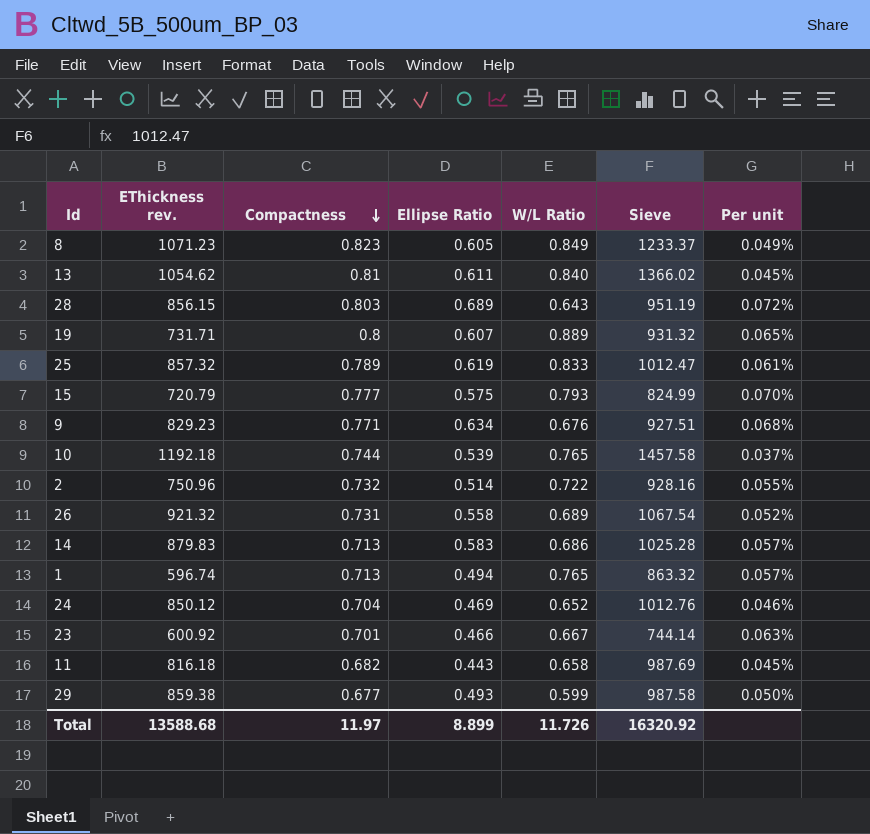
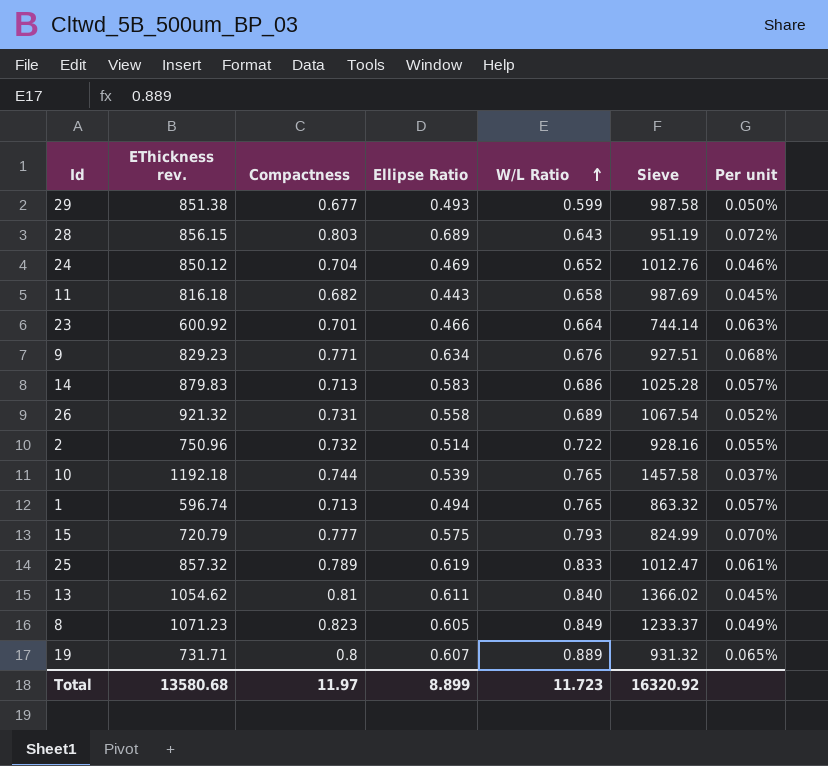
row order: Compactness descending -> W/L Ratio ascending
29 | EThickness rev.: 859.38 -> 851.38
23 | W/L Ratio: 0.667 -> 0.664
Total | EThickness rev.: 13588.68 -> 13580.68
Total | W/L Ratio: 11.726 -> 11.723

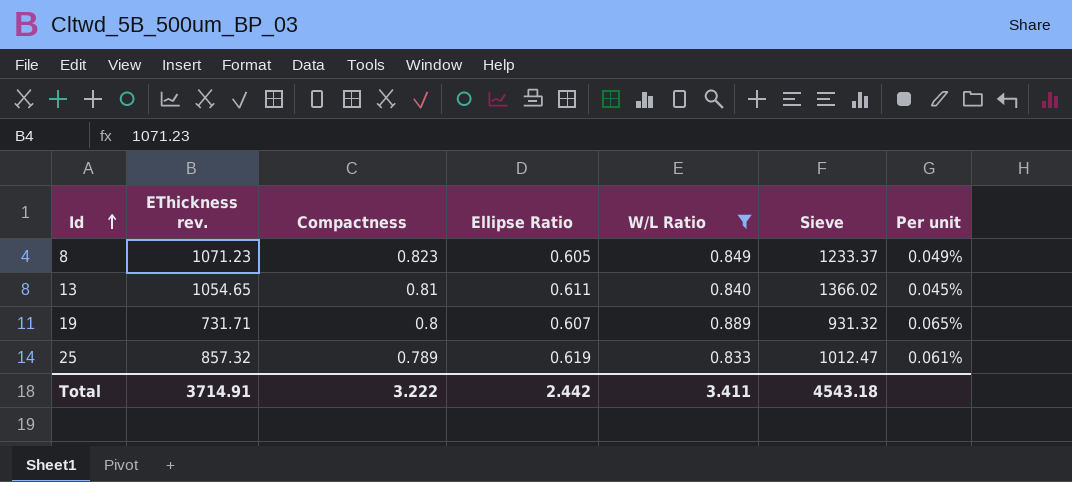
filter: none -> W/L Ratio >= 0.833
row order: W/L Ratio ascending -> Id ascending
13 | EThickness rev.: 1054.62 -> 1054.65
Total | EThickness rev.: 13580.68 -> 3714.91
Total | Compactness: 11.97 -> 3.222
Total | Ellipse Ratio: 8.899 -> 2.442
Total | W/L Ratio: 11.723 -> 3.411
Total | Sieve: 16320.92 -> 4543.18

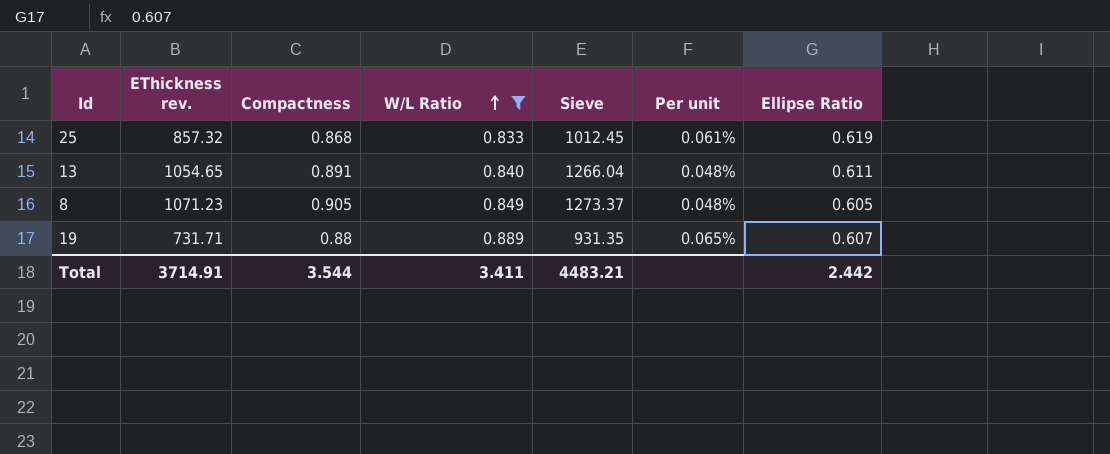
row order: Id ascending -> W/L Ratio ascending
column Ellipse Ratio | position: 4 -> 7
25 | Compactness: 0.789 -> 0.868
25 | Sieve: 1012.47 -> 1012.45
13 | Compactness: 0.81 -> 0.891
13 | Sieve: 1366.02 -> 1266.04
13 | Per unit: 0.045% -> 0.048%
8 | Compactness: 0.823 -> 0.905
8 | Sieve: 1233.37 -> 1273.37
8 | Per unit: 0.049% -> 0.048%
19 | Compactness: 0.8 -> 0.88
19 | Sieve: 931.32 -> 931.35
Total | Compactness: 3.222 -> 3.544
Total | Sieve: 4543.18 -> 4483.21

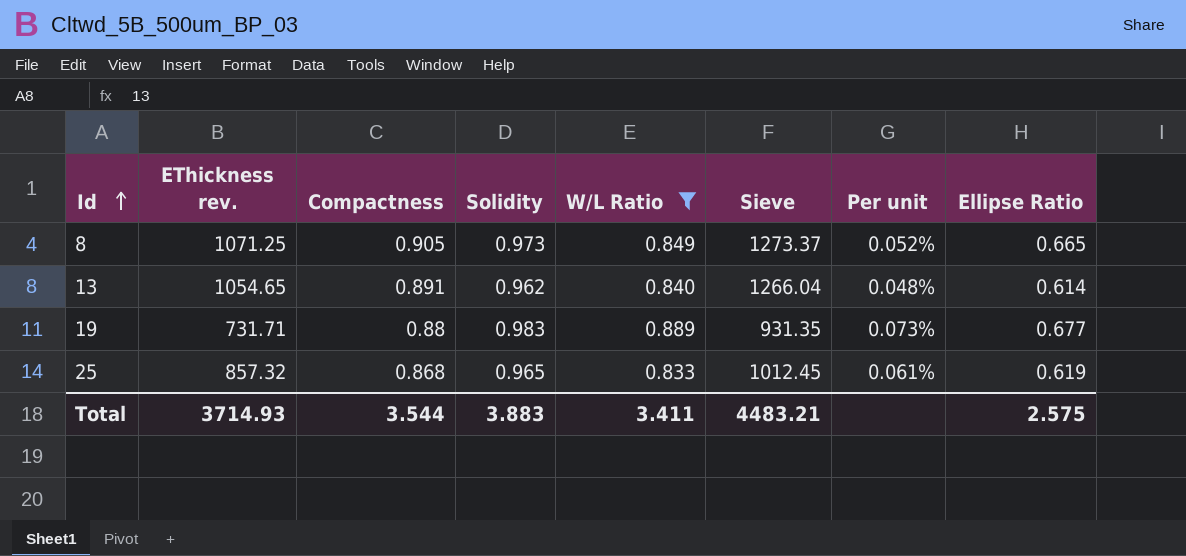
row order: W/L Ratio ascending -> Id ascending
column Solidity | position: none -> 4
8 | EThickness rev.: 1071.23 -> 1071.25
8 | Per unit: 0.048% -> 0.052%
8 | Ellipse Ratio: 0.605 -> 0.665
13 | Ellipse Ratio: 0.611 -> 0.614
19 | Per unit: 0.065% -> 0.073%
19 | Ellipse Ratio: 0.607 -> 0.677
Total | EThickness rev.: 3714.91 -> 3714.93
Total | Ellipse Ratio: 2.442 -> 2.575

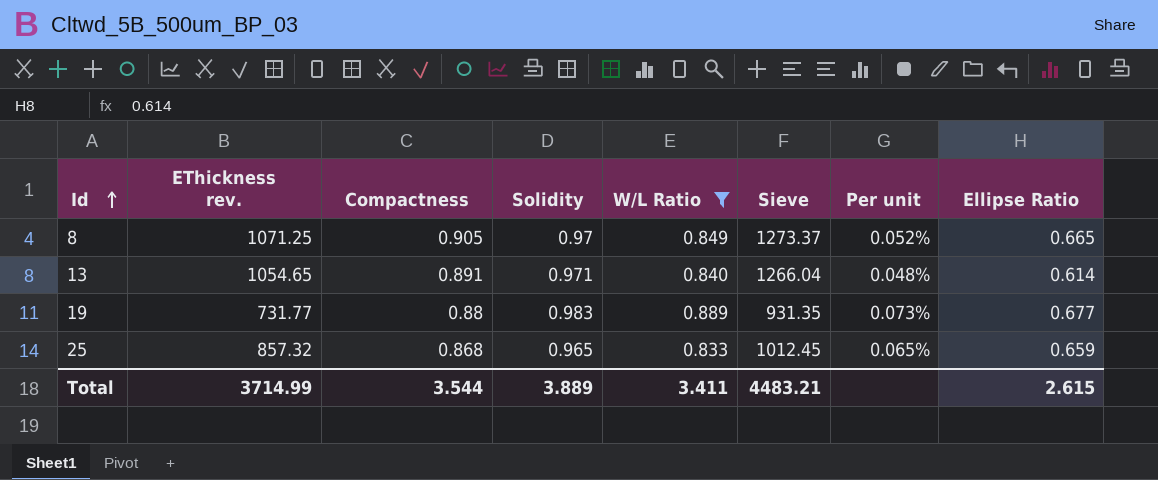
8 | Solidity: 0.973 -> 0.97
13 | Solidity: 0.962 -> 0.971
19 | EThickness rev.: 731.71 -> 731.77
25 | Per unit: 0.061% -> 0.065%
25 | Ellipse Ratio: 0.619 -> 0.659
Total | EThickness rev.: 3714.93 -> 3714.99
Total | Solidity: 3.883 -> 3.889
Total | Ellipse Ratio: 2.575 -> 2.615

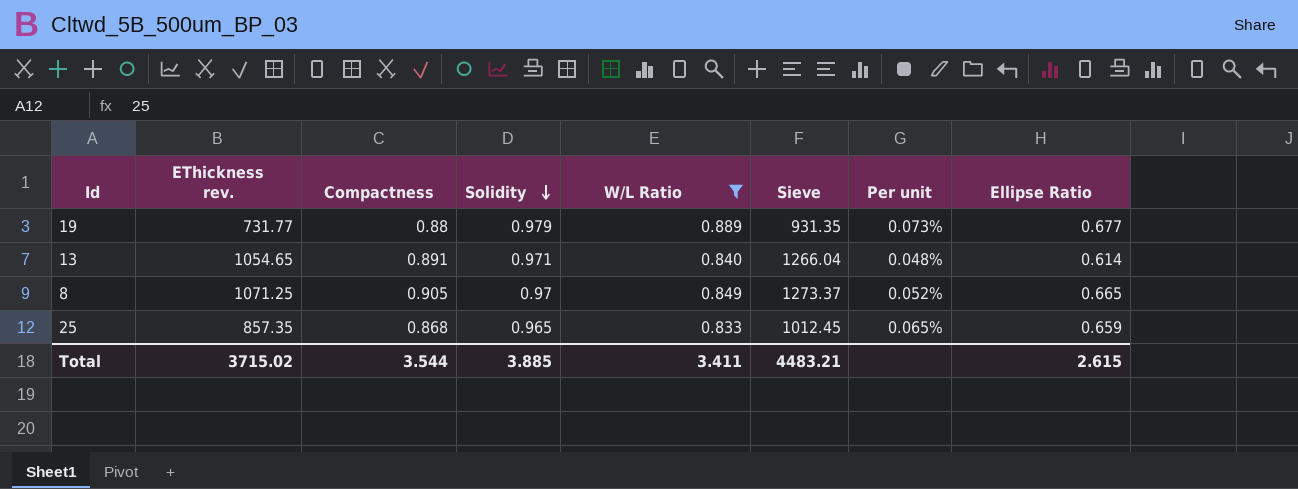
row order: Id ascending -> Solidity descending
19 | Solidity: 0.983 -> 0.979
25 | EThickness rev.: 857.32 -> 857.35
Total | EThickness rev.: 3714.99 -> 3715.02
Total | Solidity: 3.889 -> 3.885

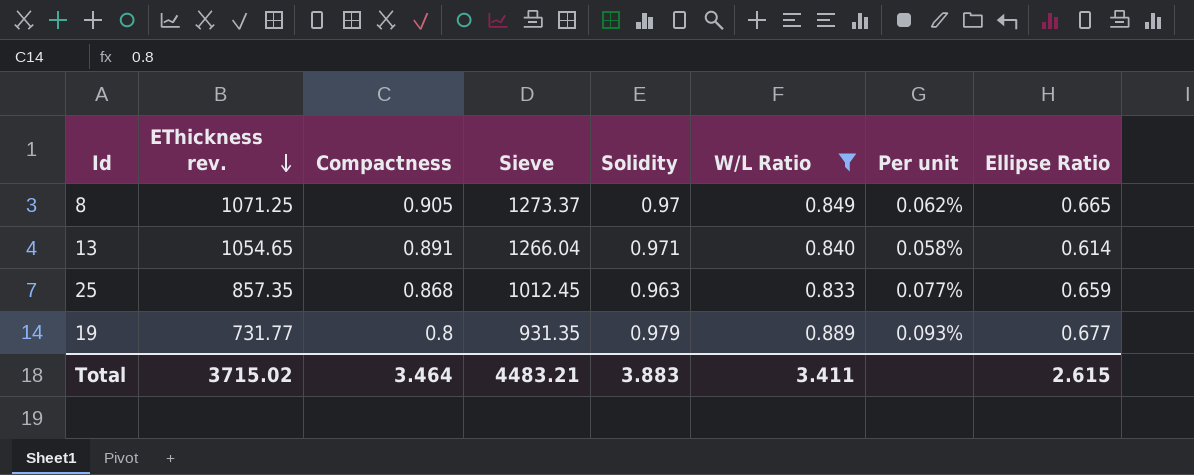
row order: Solidity descending -> EThickness rev. descending
column Sieve | position: 6 -> 4
column Per unit | formula: [Ellipse Ratio] / [Sieve] -> [Ellipse Ratio] / [EThickness rev.]
25 | Solidity: 0.965 -> 0.963
19 | Compactness: 0.88 -> 0.8
Total | Compactness: 3.544 -> 3.464
Total | Solidity: 3.885 -> 3.883

